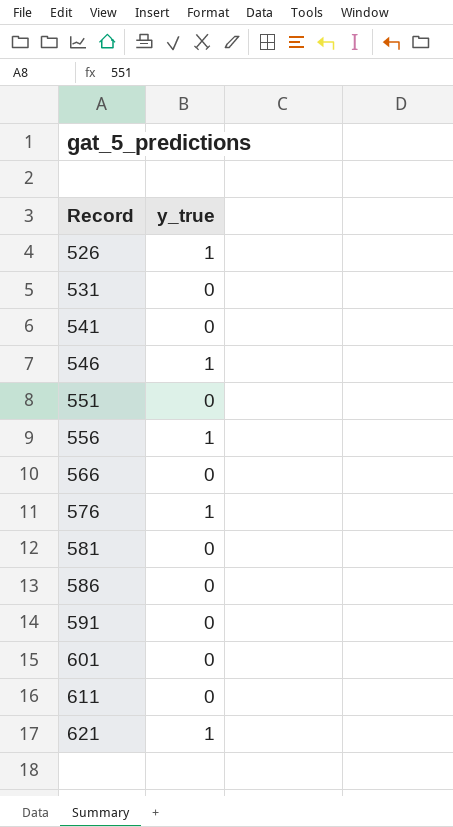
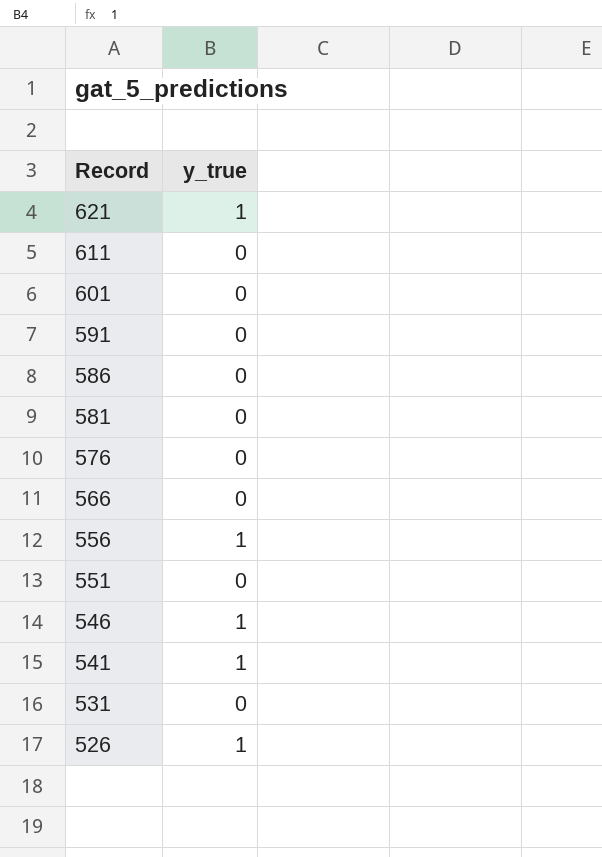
row order: Record ascending -> Record descending
576 | y_true: 1 -> 0
541 | y_true: 0 -> 1

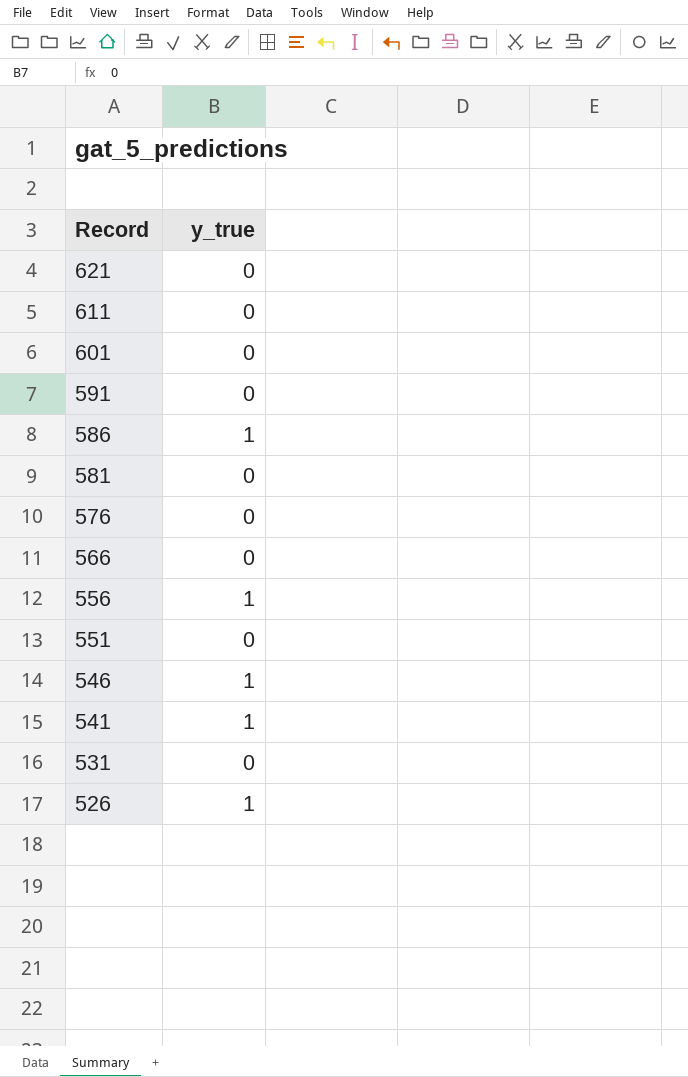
621 | y_true: 1 -> 0
586 | y_true: 0 -> 1

